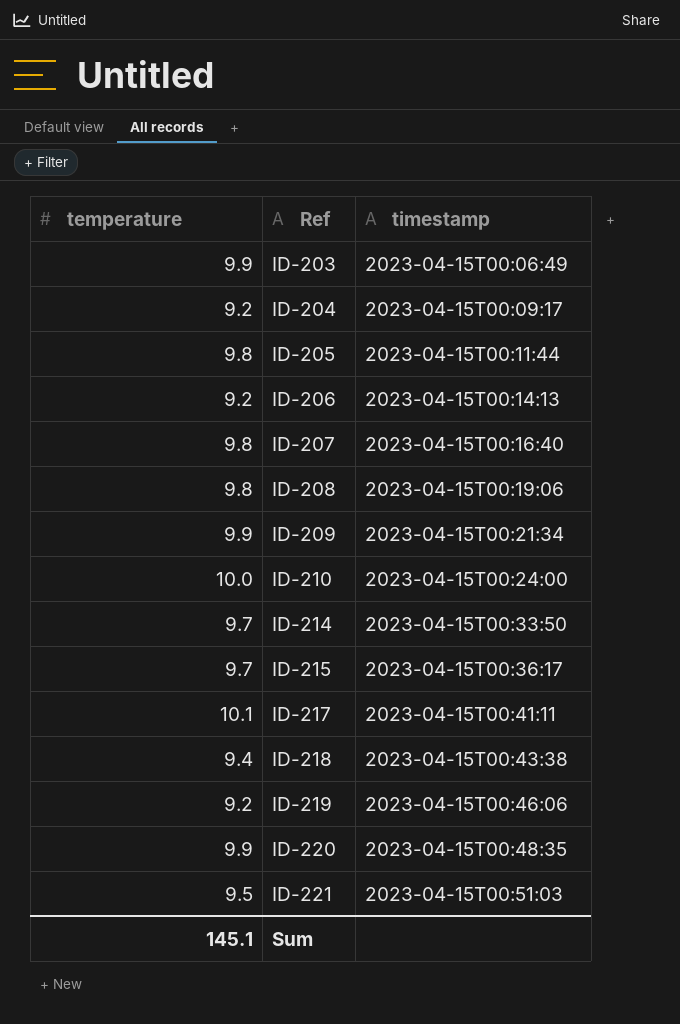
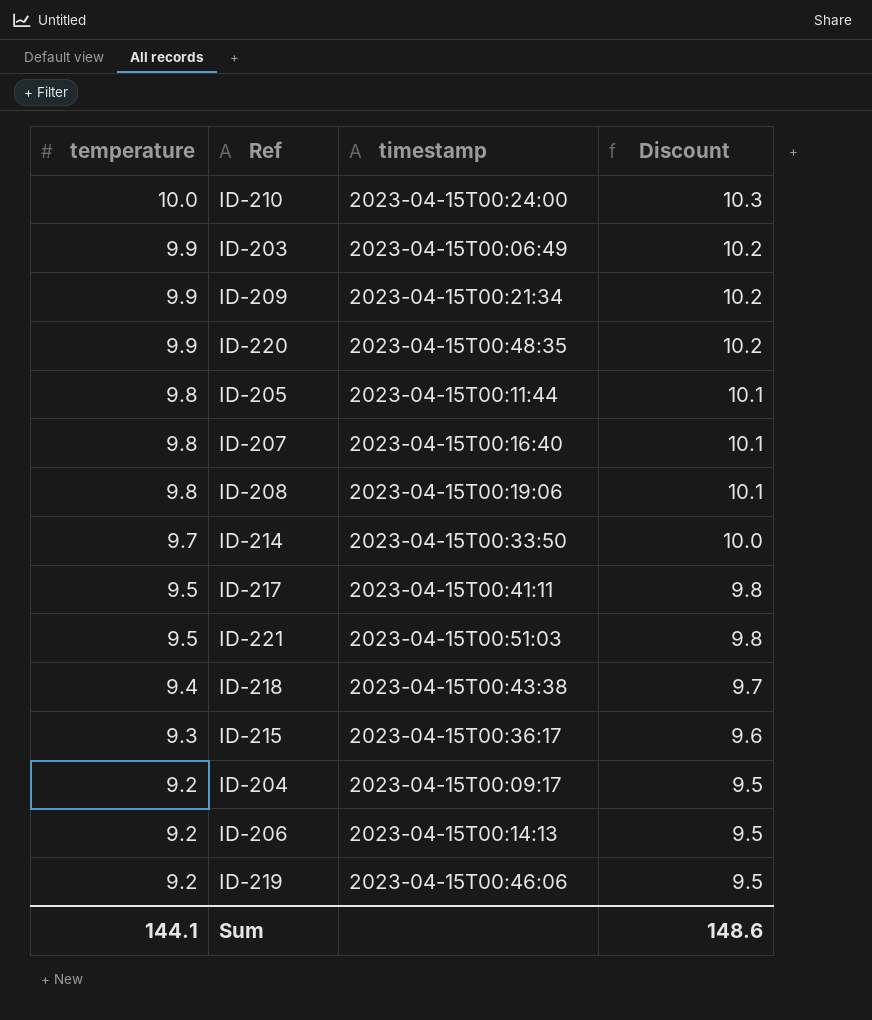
row order: Ref ascending -> temperature descending
column Discount | formula: none -> [temperature] * 1.03
ID-217 | temperature: 10.1 -> 9.5
ID-215 | temperature: 9.7 -> 9.3
Sum | temperature: 145.1 -> 144.1

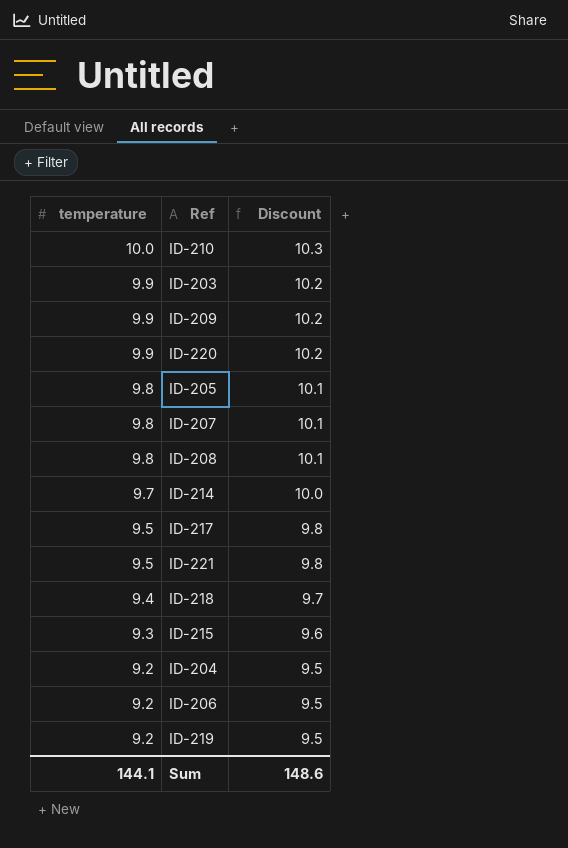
column timestamp | position: 3 -> none

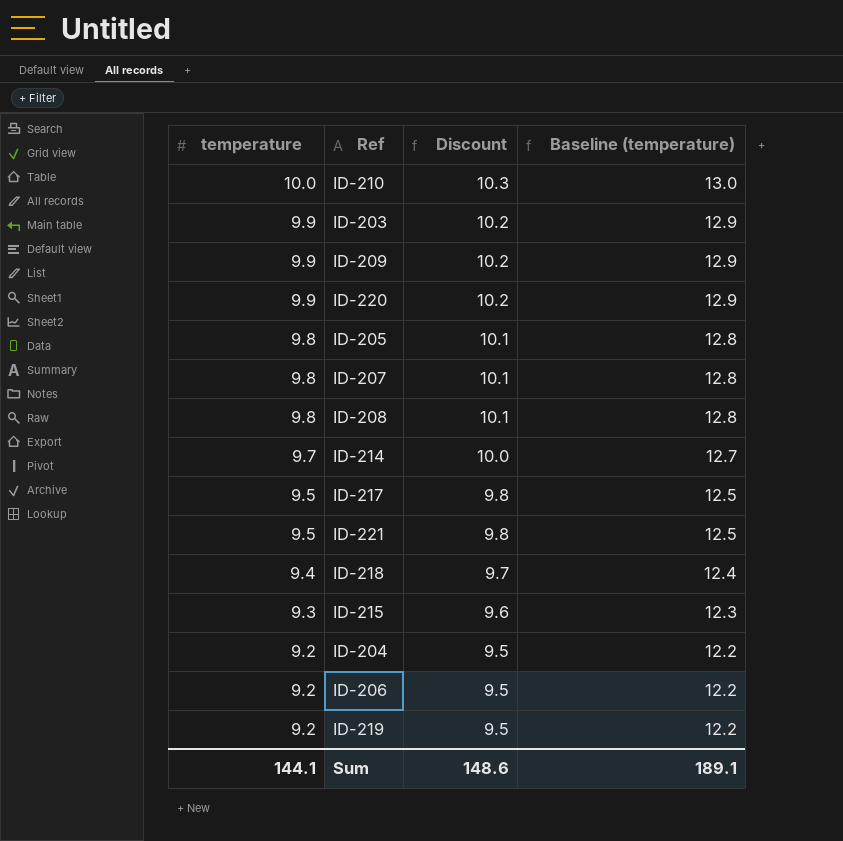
column Baseline (temperature) | formula: none -> [temperature] + 3

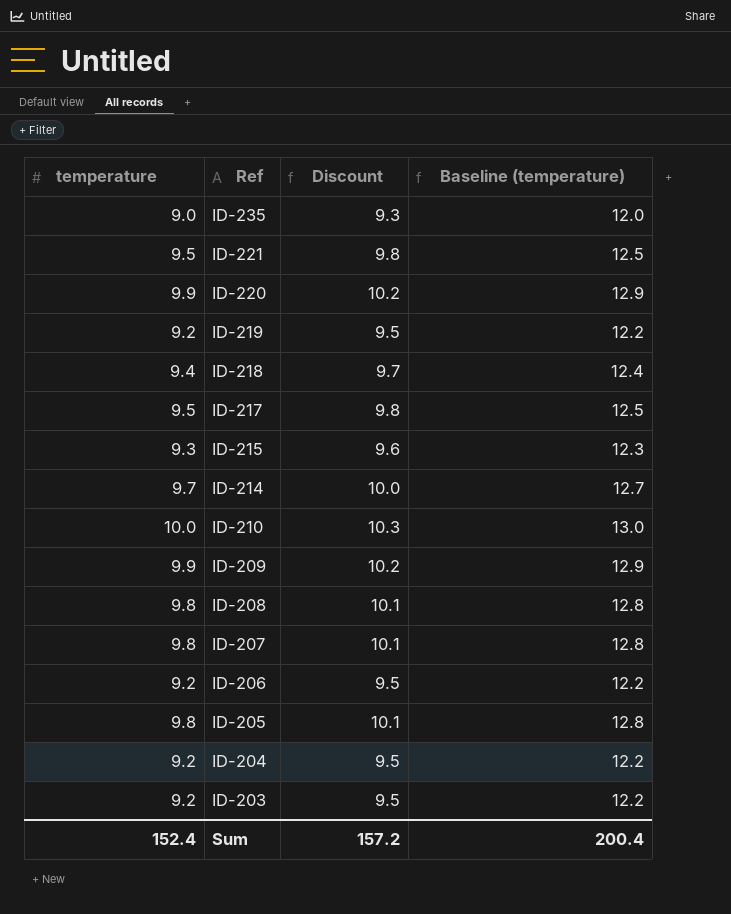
row order: temperature descending -> Ref descending
row ID-235: none -> 9.0 | 9.3 | 12.0
ID-203 | temperature: 9.9 -> 9.2
ID-203 | Discount: 10.2 -> 9.5
ID-203 | Baseline (temperature): 12.9 -> 12.2
Sum | temperature: 144.1 -> 152.4
Sum | Discount: 148.6 -> 157.2
Sum | Baseline (temperature): 189.1 -> 200.4

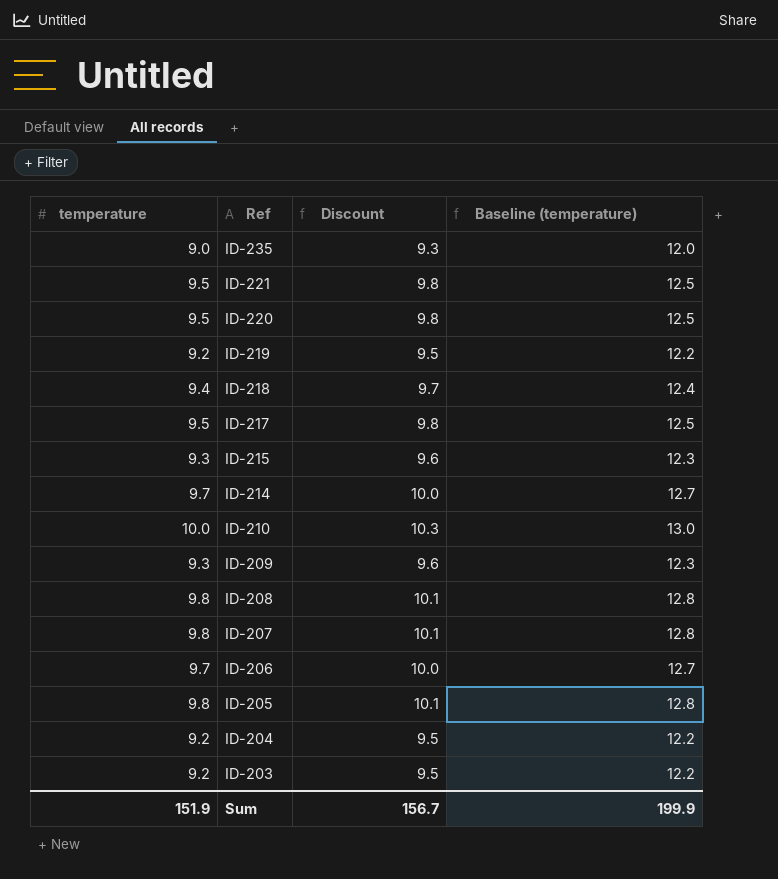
ID-220 | temperature: 9.9 -> 9.5
ID-220 | Discount: 10.2 -> 9.8
ID-220 | Baseline (temperature): 12.9 -> 12.5
ID-209 | temperature: 9.9 -> 9.3
ID-209 | Discount: 10.2 -> 9.6
ID-209 | Baseline (temperature): 12.9 -> 12.3
ID-206 | temperature: 9.2 -> 9.7
ID-206 | Discount: 9.5 -> 10.0
ID-206 | Baseline (temperature): 12.2 -> 12.7
Sum | temperature: 152.4 -> 151.9
Sum | Discount: 157.2 -> 156.7
Sum | Baseline (temperature): 200.4 -> 199.9

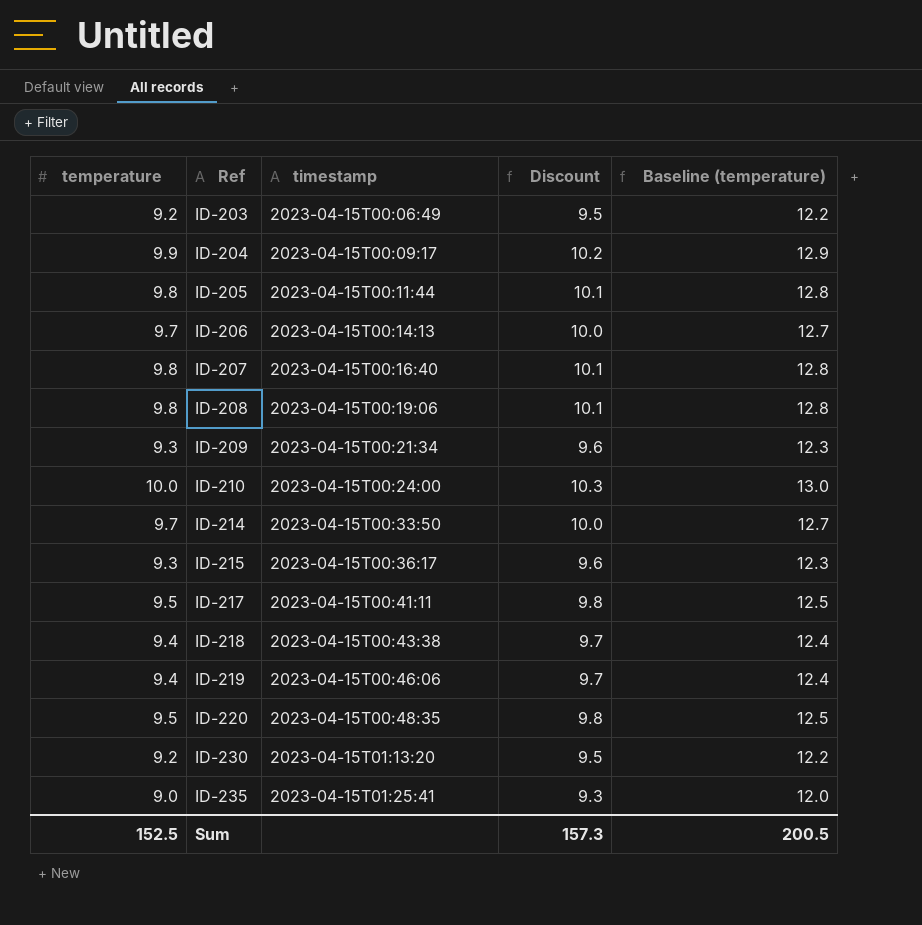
row order: Ref descending -> Ref ascending
column timestamp | position: none -> 3
row ID-221: 9.5 | 9.8 | 12.5 -> none
ID-204 | temperature: 9.2 -> 9.9
ID-204 | Discount: 9.5 -> 10.2
ID-204 | Baseline (temperature): 12.2 -> 12.9
ID-219 | temperature: 9.2 -> 9.4
ID-219 | Discount: 9.5 -> 9.7
ID-219 | Baseline (temperature): 12.2 -> 12.4
row ID-230: none -> 9.2 | 2023-04-15T01:13:20 | 9.5 | 12.2
Sum | temperature: 151.9 -> 152.5
Sum | Discount: 156.7 -> 157.3
Sum | Baseline (temperature): 199.9 -> 200.5

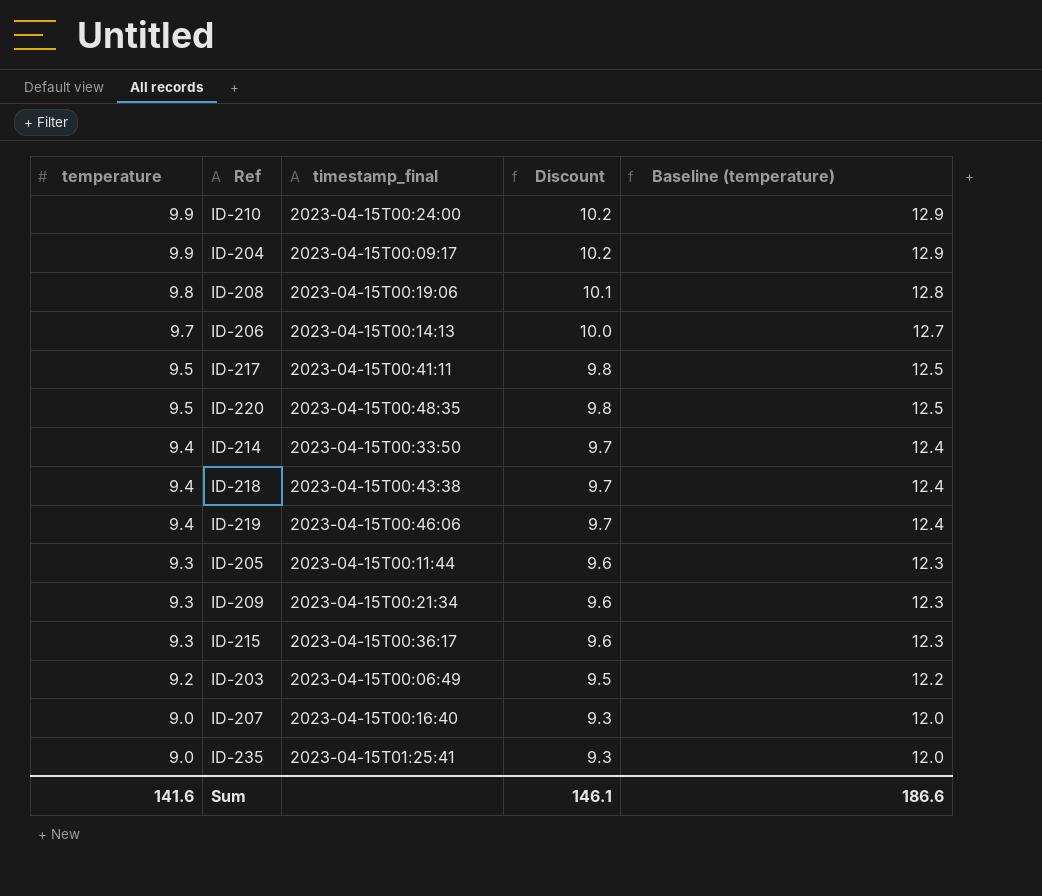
row order: Ref ascending -> temperature descending
column name: timestamp -> timestamp_final
row ID-230: 9.2 | 2023-04-15T01:13:20 | 9.5 | 12.2 -> none
ID-210 | temperature: 10.0 -> 9.9
ID-210 | Discount: 10.3 -> 10.2
ID-210 | Baseline (temperature): 13.0 -> 12.9
ID-214 | temperature: 9.7 -> 9.4
ID-214 | Discount: 10.0 -> 9.7
ID-214 | Baseline (temperature): 12.7 -> 12.4
ID-205 | temperature: 9.8 -> 9.3
ID-205 | Discount: 10.1 -> 9.6
ID-205 | Baseline (temperature): 12.8 -> 12.3
ID-207 | temperature: 9.8 -> 9.0
ID-207 | Discount: 10.1 -> 9.3
ID-207 | Baseline (temperature): 12.8 -> 12.0
Sum | temperature: 152.5 -> 141.6
Sum | Discount: 157.3 -> 146.1
Sum | Baseline (temperature): 200.5 -> 186.6

